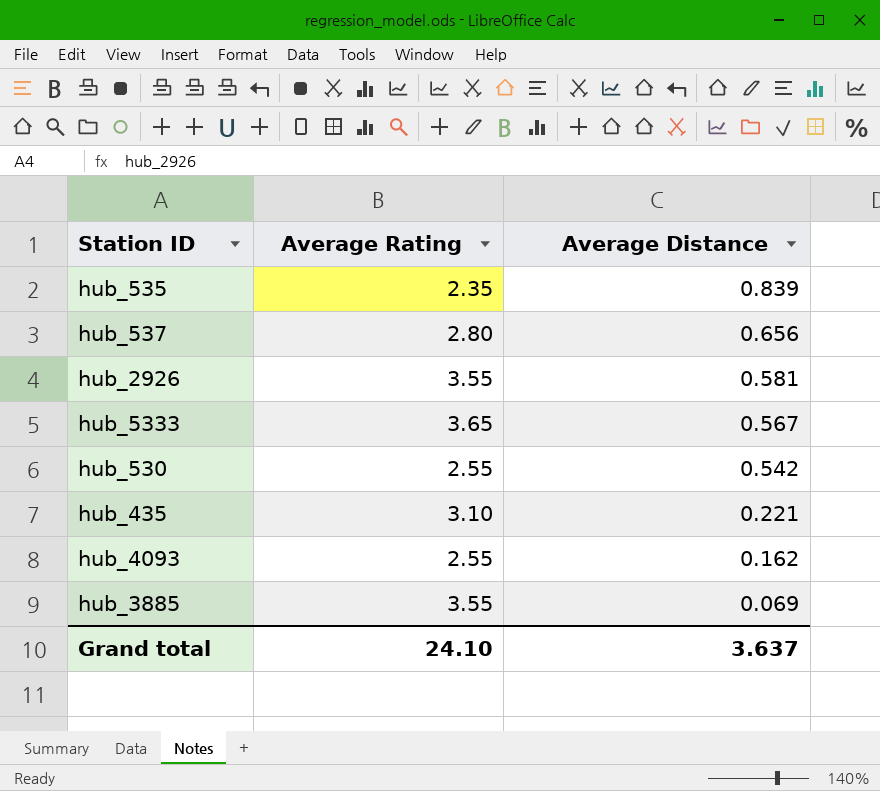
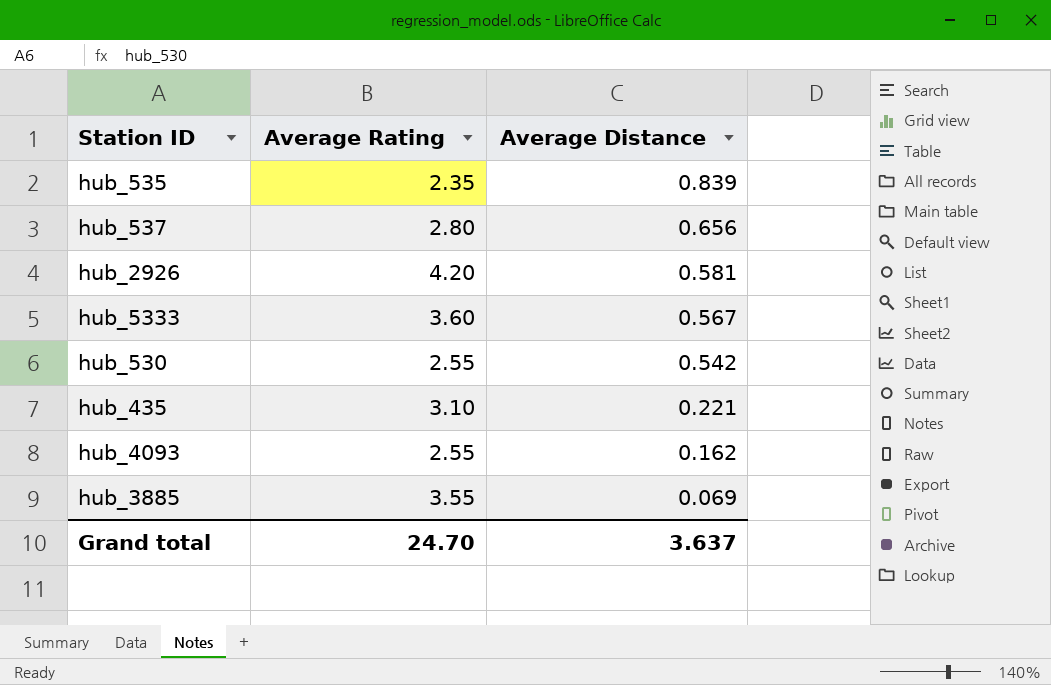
hub_2926 | Average Rating: 3.55 -> 4.20
hub_5333 | Average Rating: 3.65 -> 3.60
Grand total | Average Rating: 24.10 -> 24.70

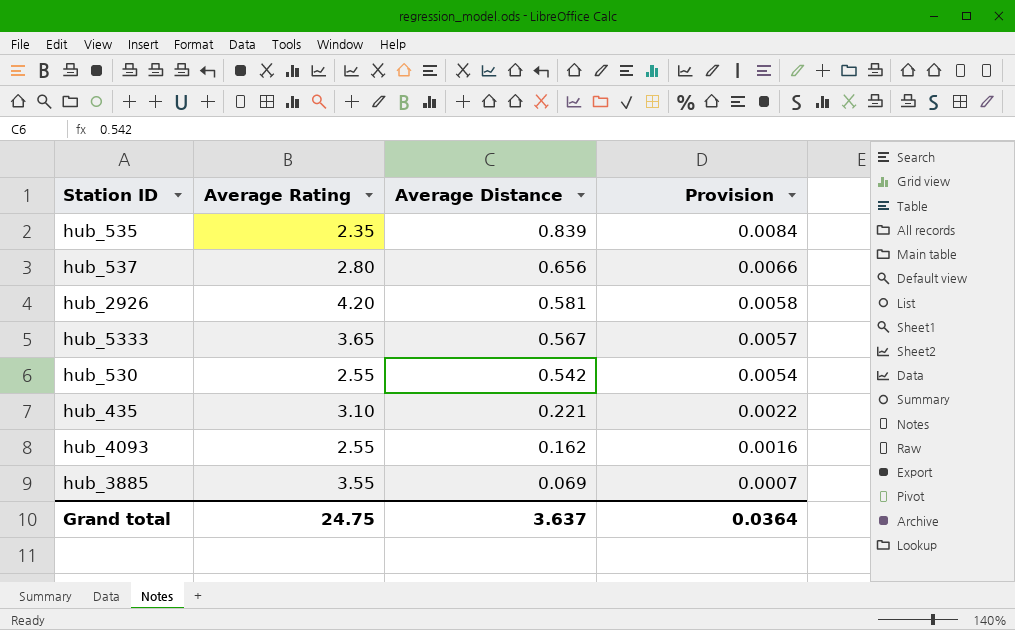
column Provision | formula: none -> [Average Distance] * 0.01
hub_5333 | Average Rating: 3.60 -> 3.65
Grand total | Average Rating: 24.70 -> 24.75

